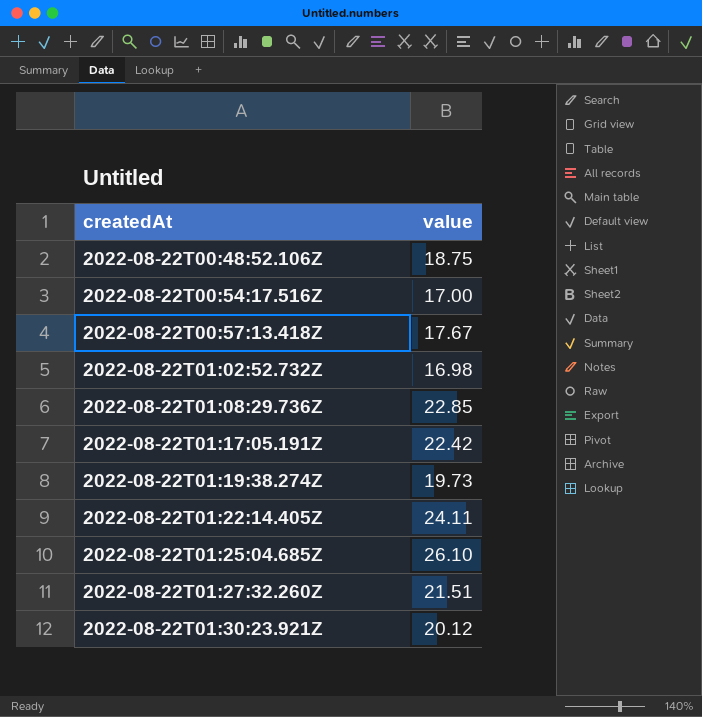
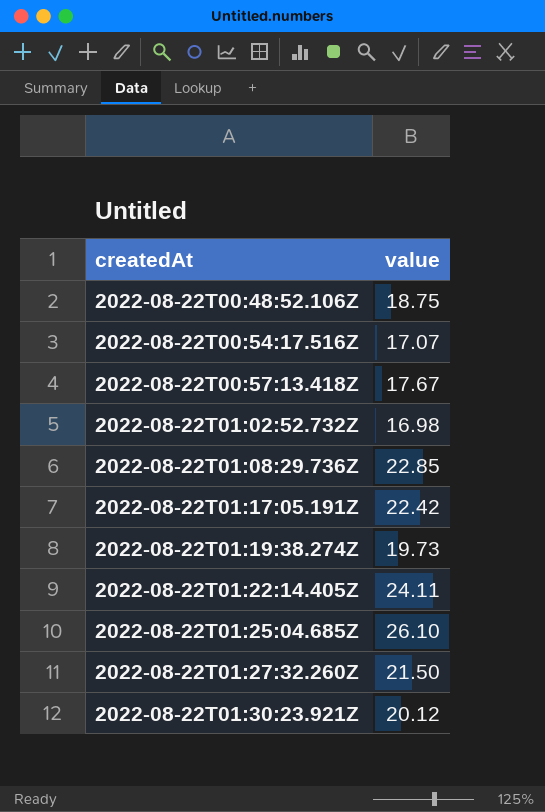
2022-08-22T00:54:17.516Z | value: 17.00 -> 17.07
2022-08-22T01:27:32.260Z | value: 21.51 -> 21.50

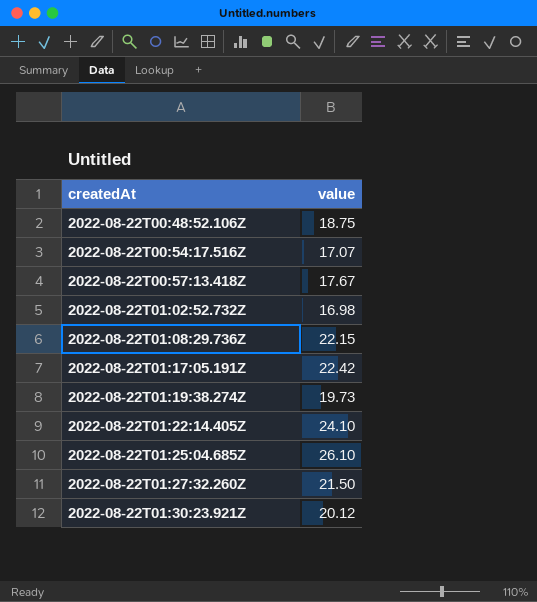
2022-08-22T01:08:29.736Z | value: 22.85 -> 22.15
2022-08-22T01:22:14.405Z | value: 24.11 -> 24.10

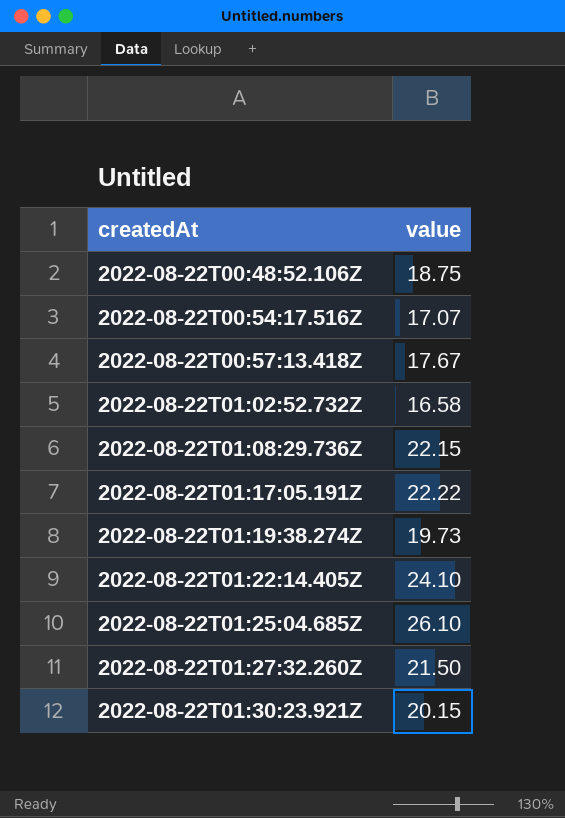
2022-08-22T01:02:52.732Z | value: 16.98 -> 16.58
2022-08-22T01:17:05.191Z | value: 22.42 -> 22.22
2022-08-22T01:30:23.921Z | value: 20.12 -> 20.15

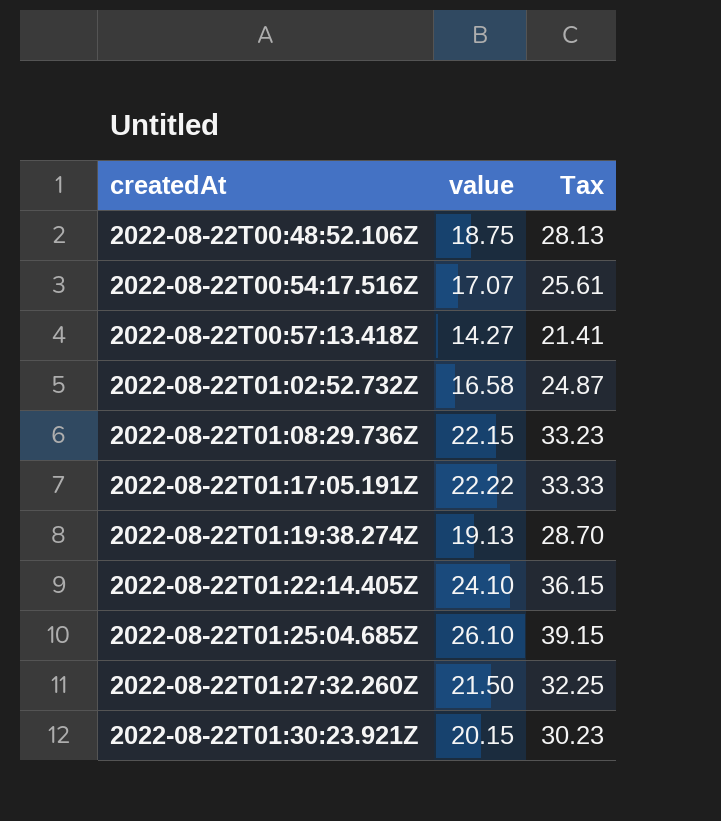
column Tax | formula: none -> [value] * 1.5
2022-08-22T00:57:13.418Z | value: 17.67 -> 14.27
2022-08-22T01:19:38.274Z | value: 19.73 -> 19.13

